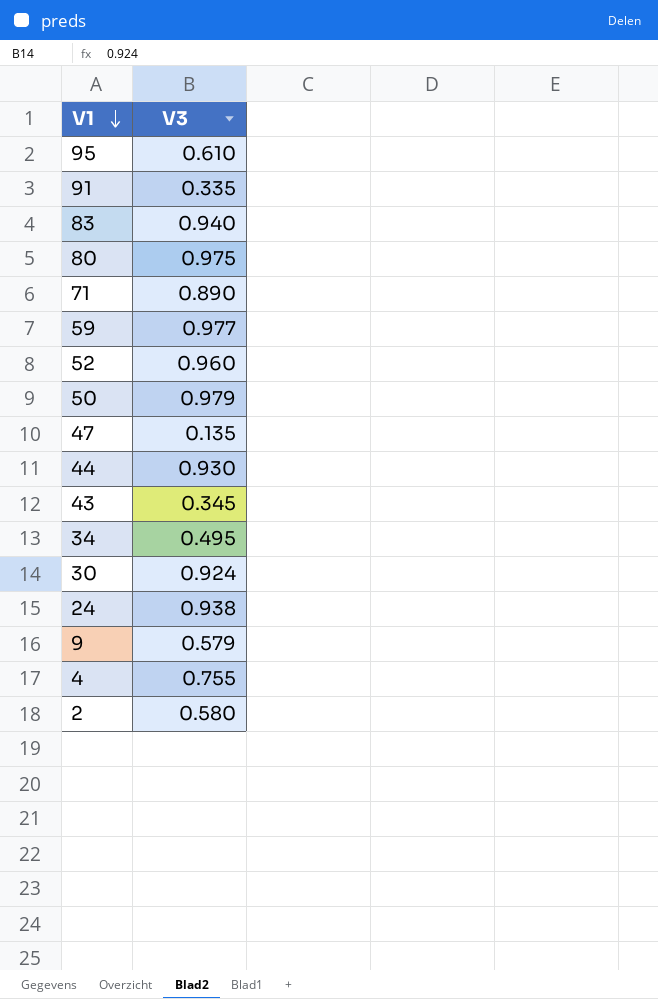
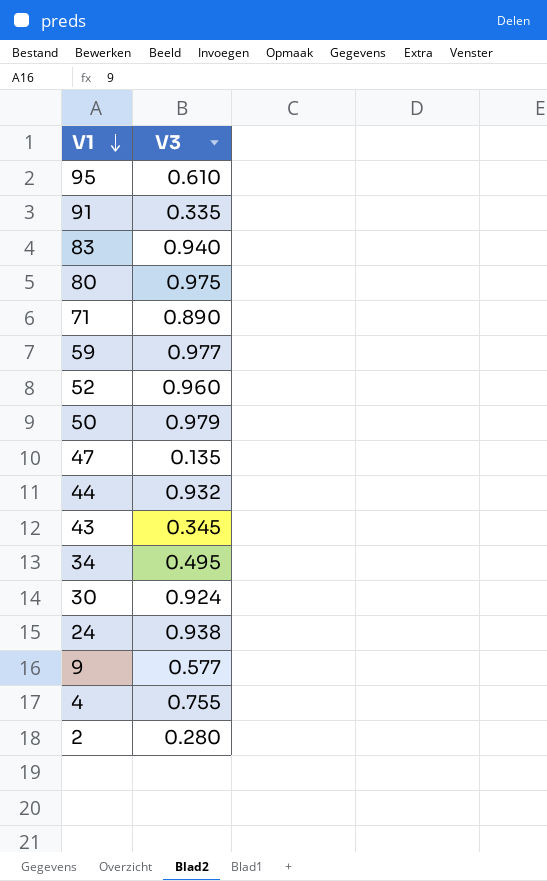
44 | V3: 0.930 -> 0.932
9 | V3: 0.579 -> 0.577
2 | V3: 0.580 -> 0.280

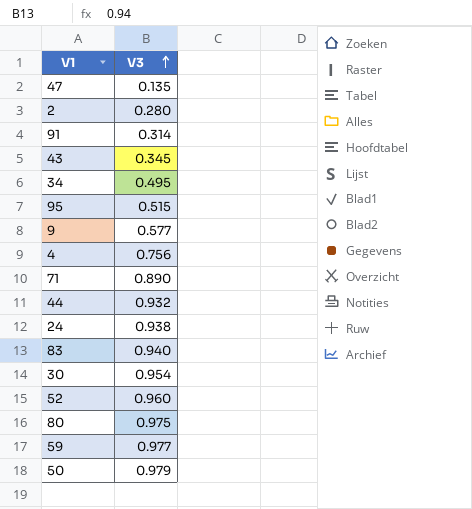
row order: V1 descending -> V3 ascending
91 | V3: 0.335 -> 0.314
95 | V3: 0.610 -> 0.515
4 | V3: 0.755 -> 0.756
30 | V3: 0.924 -> 0.954

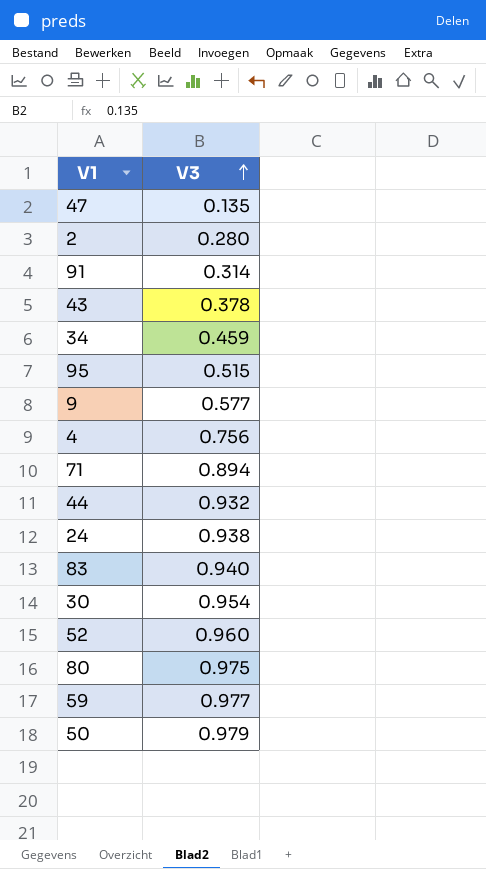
43 | V3: 0.345 -> 0.378
34 | V3: 0.495 -> 0.459
71 | V3: 0.890 -> 0.894

